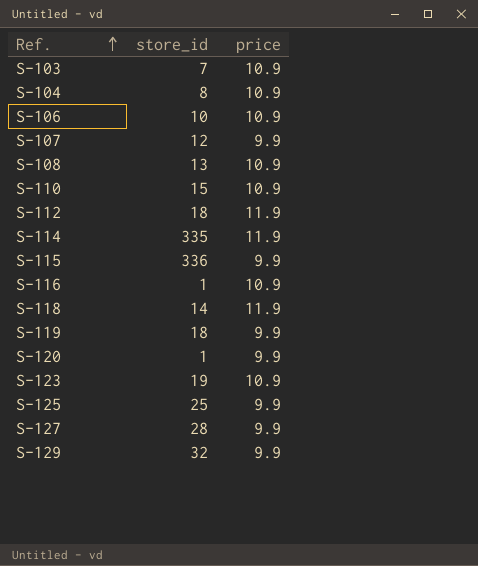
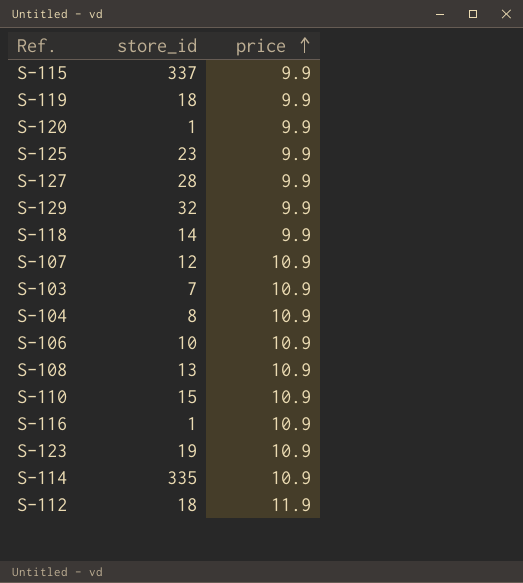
row order: Ref. ascending -> price ascending
S-115 | store_id: 336 -> 337
S-125 | store_id: 25 -> 23
S-118 | price: 11.9 -> 9.9
S-107 | price: 9.9 -> 10.9
S-114 | price: 11.9 -> 10.9

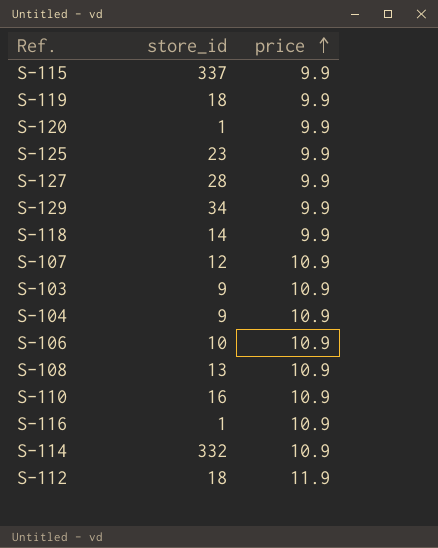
row S-123: 19 | 10.9 -> none
S-129 | store_id: 32 -> 34
S-103 | store_id: 7 -> 9
S-104 | store_id: 8 -> 9
S-110 | store_id: 15 -> 16
S-114 | store_id: 335 -> 332

